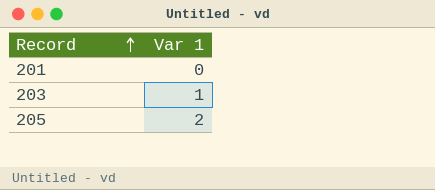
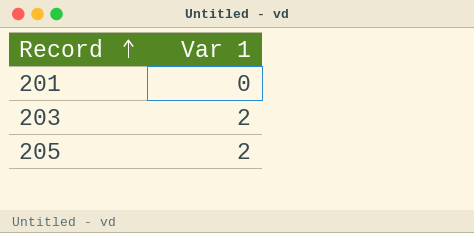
203 | Var 1: 1 -> 2

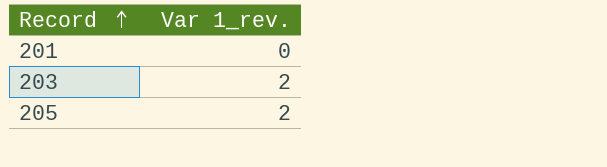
column name: Var 1 -> Var 1_rev.

